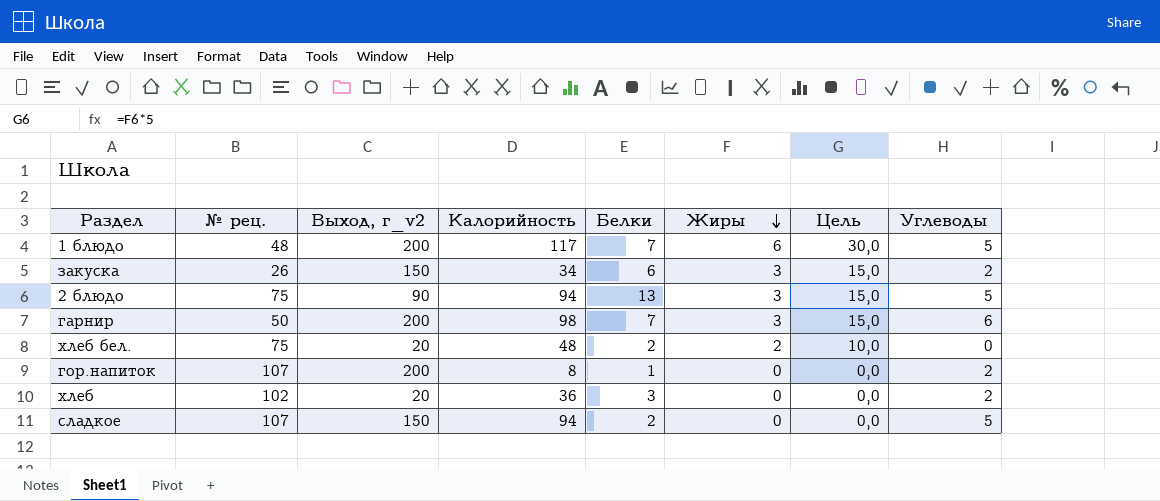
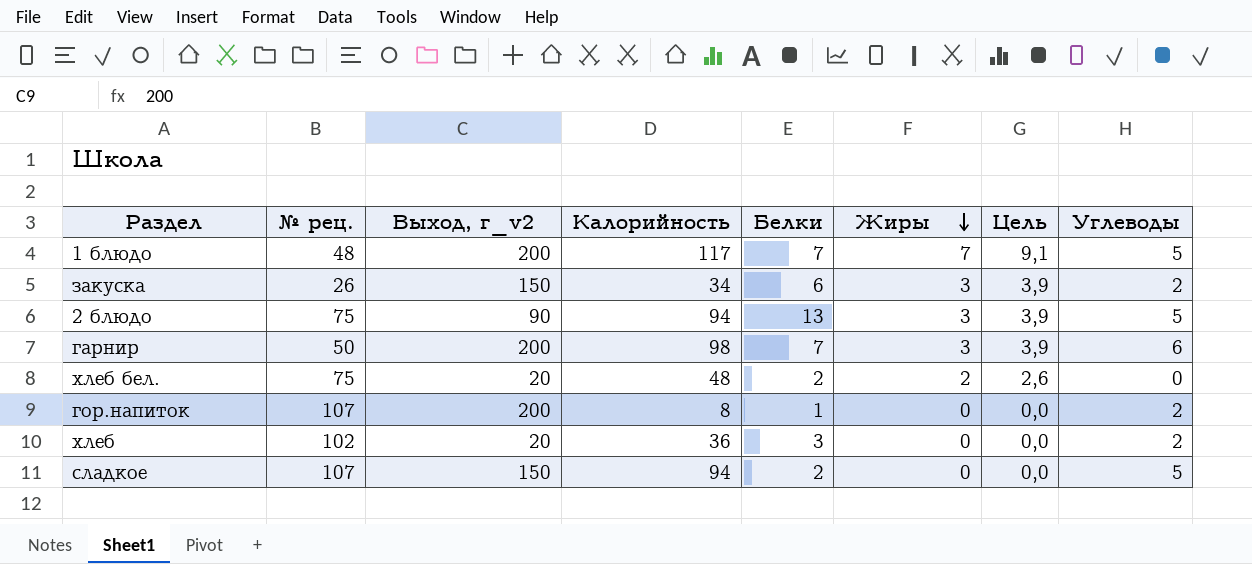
column Цель | formula: [Жиры] * 5 -> [Жиры] * 1,3
1 блюдо | Жиры: 6 -> 7

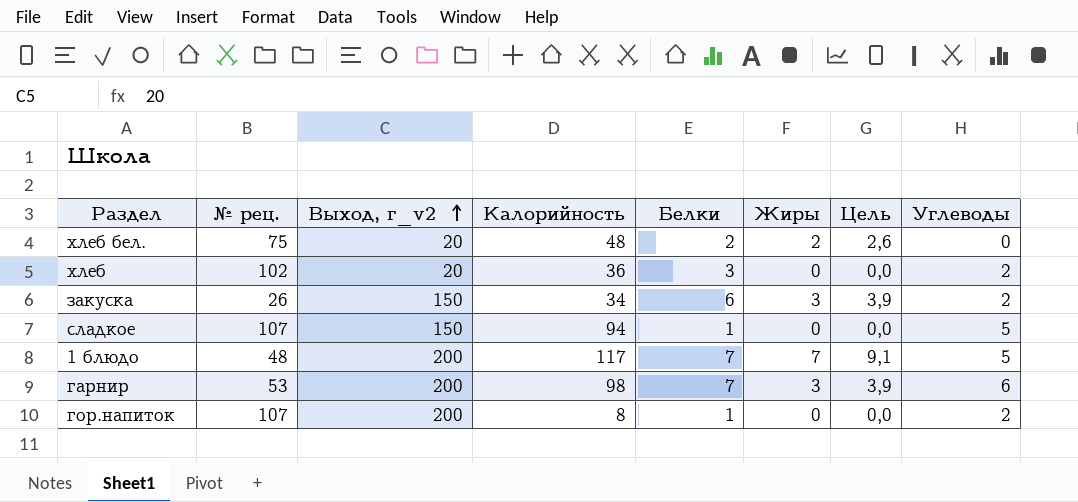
row order: Жиры descending -> Выход, г_v2 ascending
row 2 блюдо: 75 | 90 | 94 | 13 | 3 | 3,9 | 5 -> none
сладкое | Белки: 2 -> 1
гарнир | № рец.: 50 -> 53

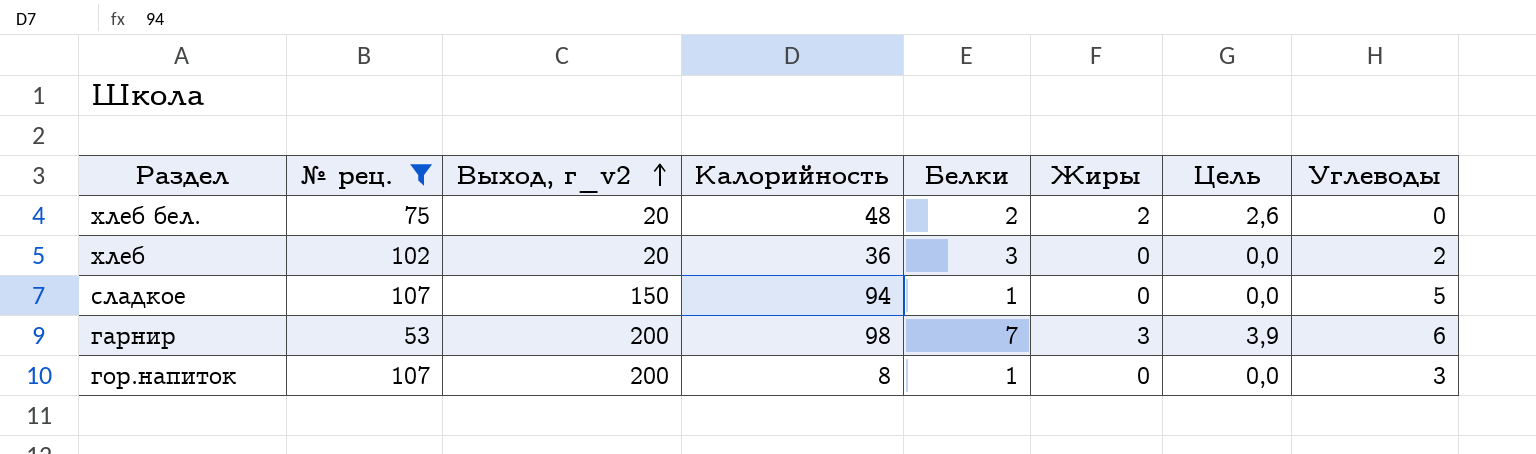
filter: none -> № рец. >= 53
гор.напиток | Углеводы: 2 -> 3

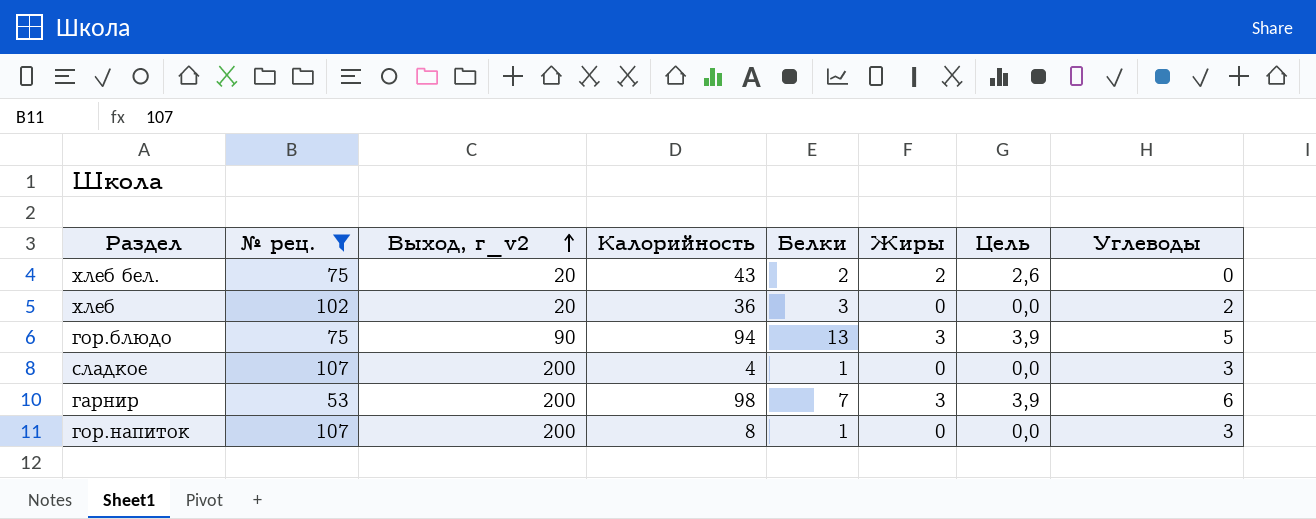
хлеб бел. | Калорийность: 48 -> 43
row гор.блюдо: none -> 75 | 90 | 94 | 13 | 3 | 3,9 | 5
сладкое | Выход, г_v2: 150 -> 200
сладкое | Калорийность: 94 -> 4
сладкое | Углеводы: 5 -> 3

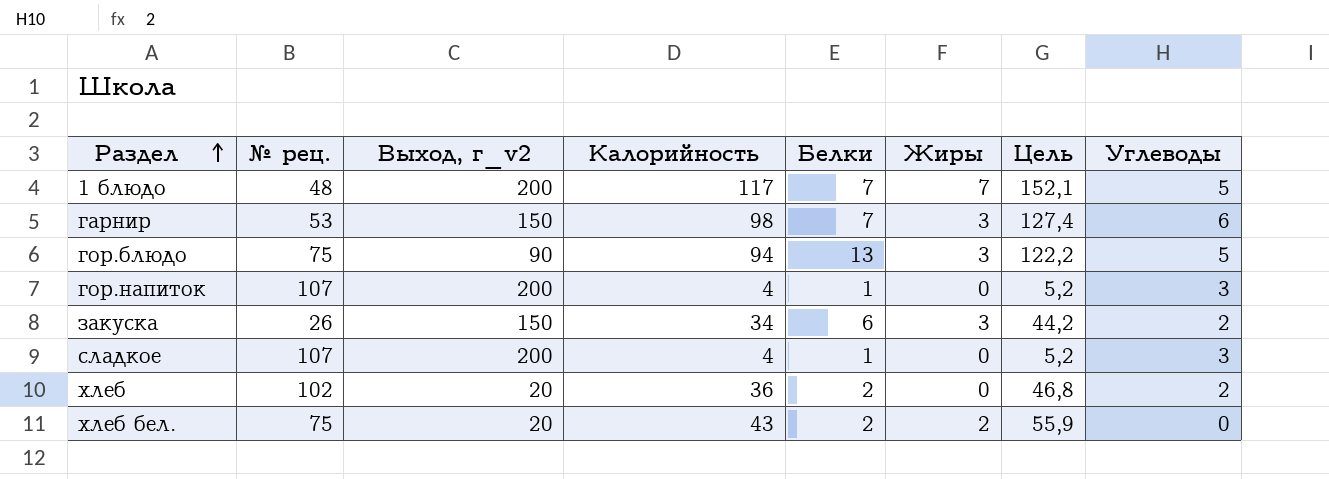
filter: № рец. >= 53 -> none
row order: Выход, г_v2 ascending -> Раздел ascending
column Цель | formula: [Жиры] * 1,3 -> [Калорийность] * 1,3
гарнир | Выход, г_v2: 200 -> 150
гор.напиток | Калорийность: 8 -> 4
хлеб | Белки: 3 -> 2

